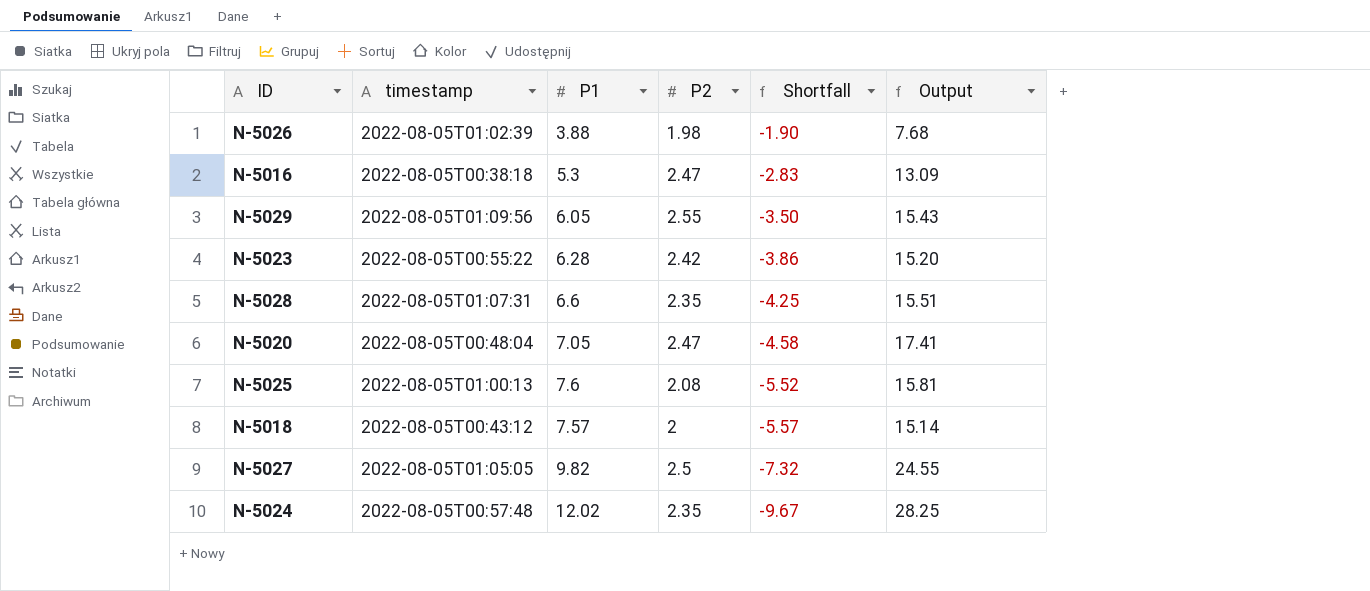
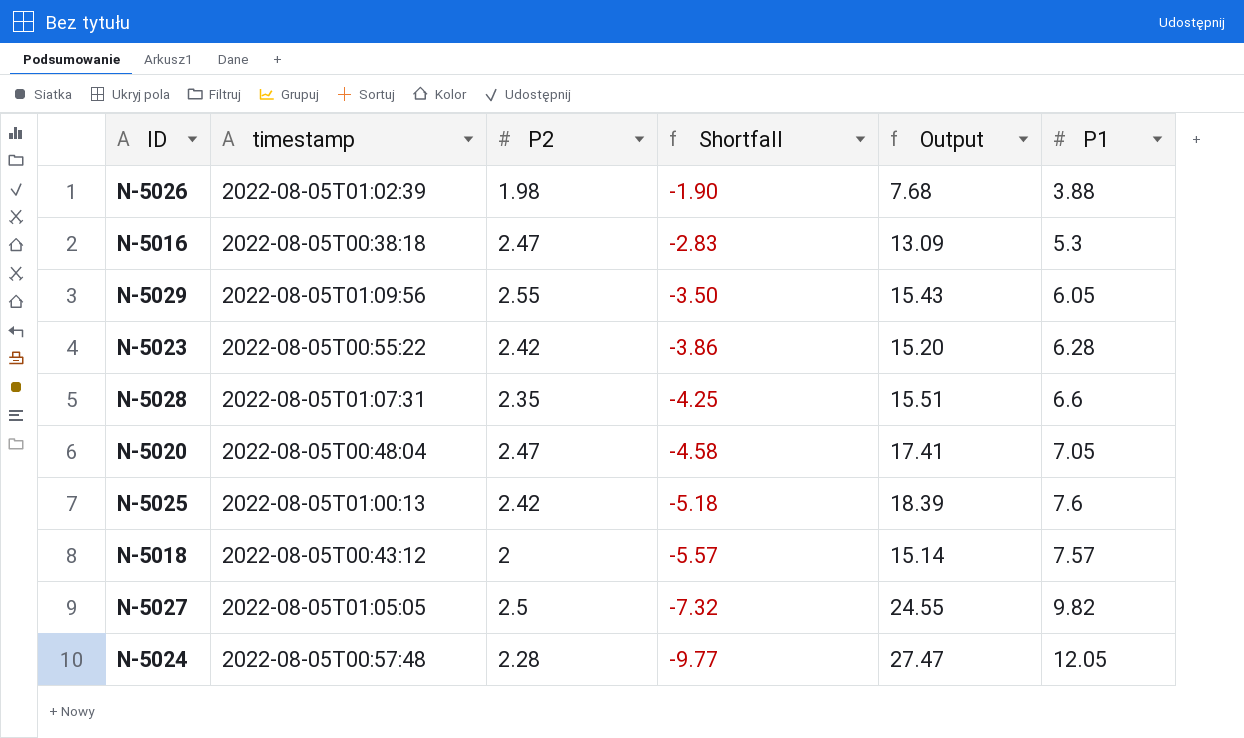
column P1 | position: 3 -> 6
N-5025 | P2: 2.08 -> 2.42
N-5025 | Shortfall: -5.52 -> -5.18
N-5025 | Output: 15.81 -> 18.39
N-5024 | P2: 2.35 -> 2.28
N-5024 | Shortfall: -9.67 -> -9.77
N-5024 | Output: 28.25 -> 27.47
N-5024 | P1: 12.02 -> 12.05

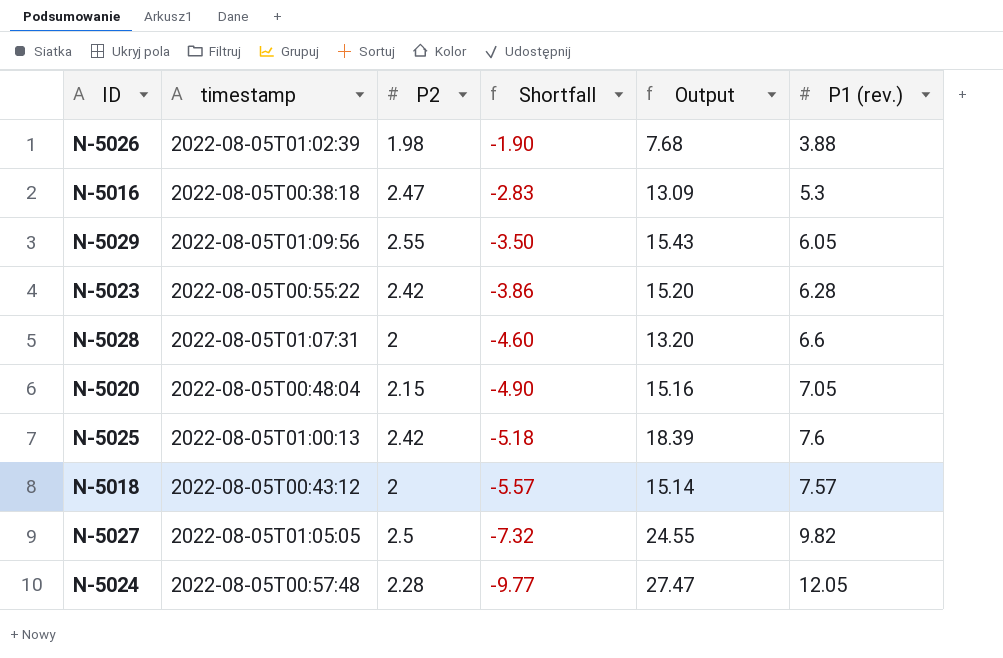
column name: P1 -> P1 (rev.)
N-5028 | P2: 2.35 -> 2
N-5028 | Shortfall: -4.25 -> -4.60
N-5028 | Output: 15.51 -> 13.20
N-5020 | P2: 2.47 -> 2.15
N-5020 | Shortfall: -4.58 -> -4.90
N-5020 | Output: 17.41 -> 15.16

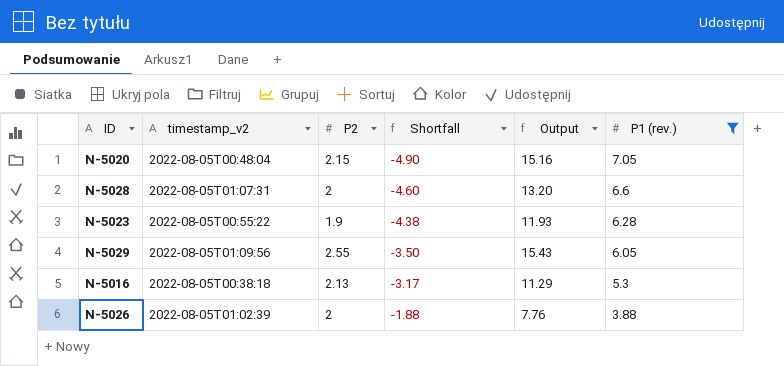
filter: none -> P1 (rev.) <= 7.05
row order: Shortfall descending -> Shortfall ascending
column name: timestamp -> timestamp_v2
N-5023 | P2: 2.42 -> 1.9
N-5023 | Shortfall: -3.86 -> -4.38
N-5023 | Output: 15.20 -> 11.93
N-5016 | P2: 2.47 -> 2.13
N-5016 | Shortfall: -2.83 -> -3.17
N-5016 | Output: 13.09 -> 11.29
N-5026 | P2: 1.98 -> 2
N-5026 | Shortfall: -1.90 -> -1.88
N-5026 | Output: 7.68 -> 7.76

